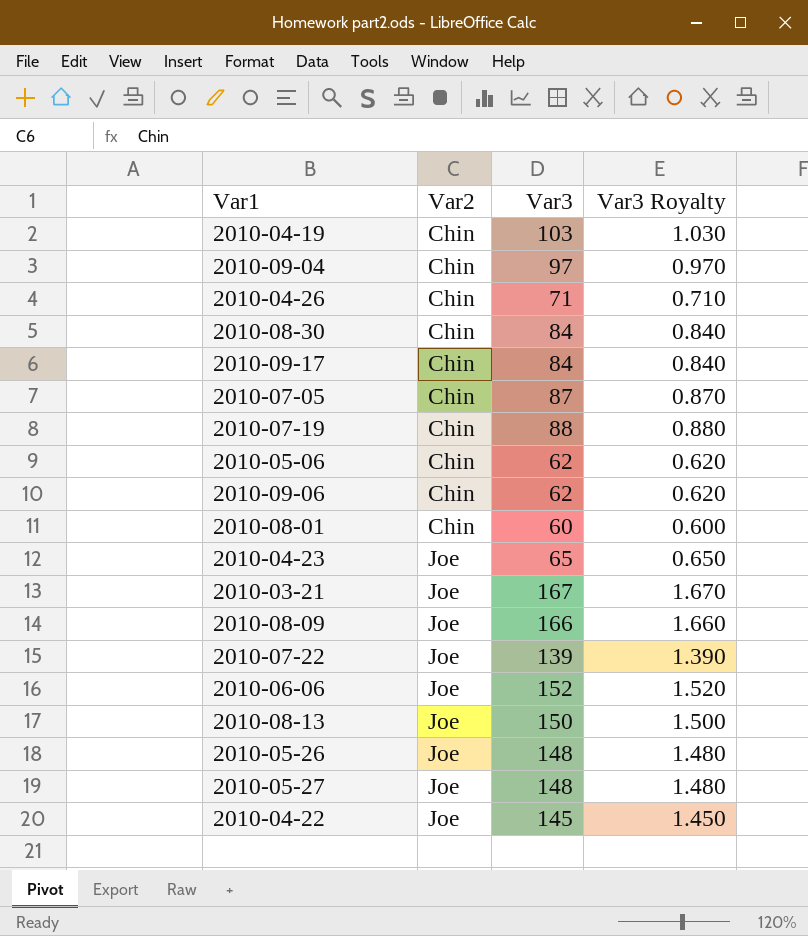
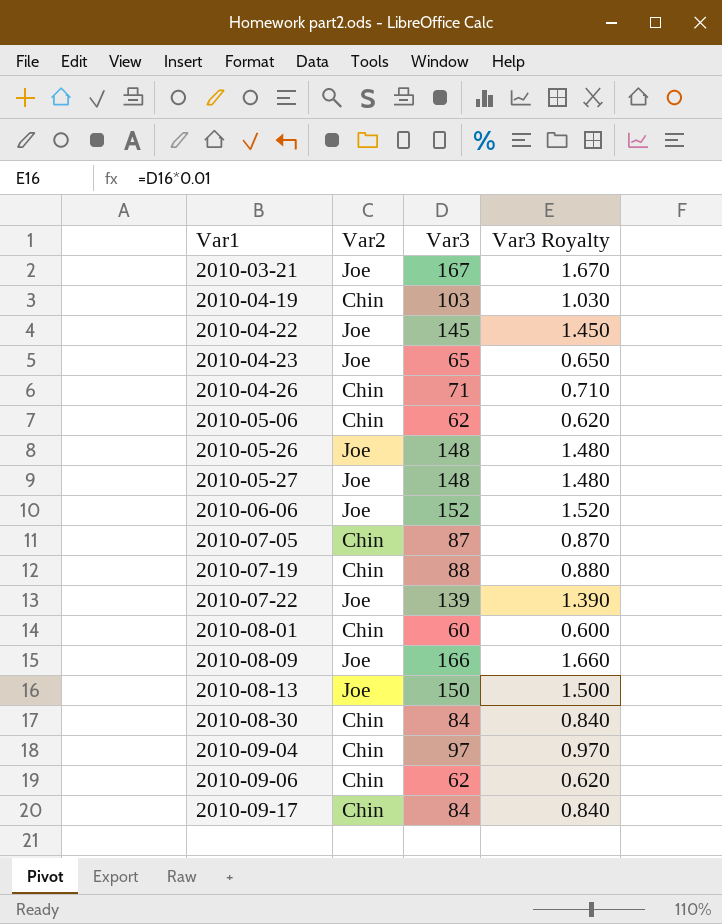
row order: Var2 ascending -> Var1 ascending

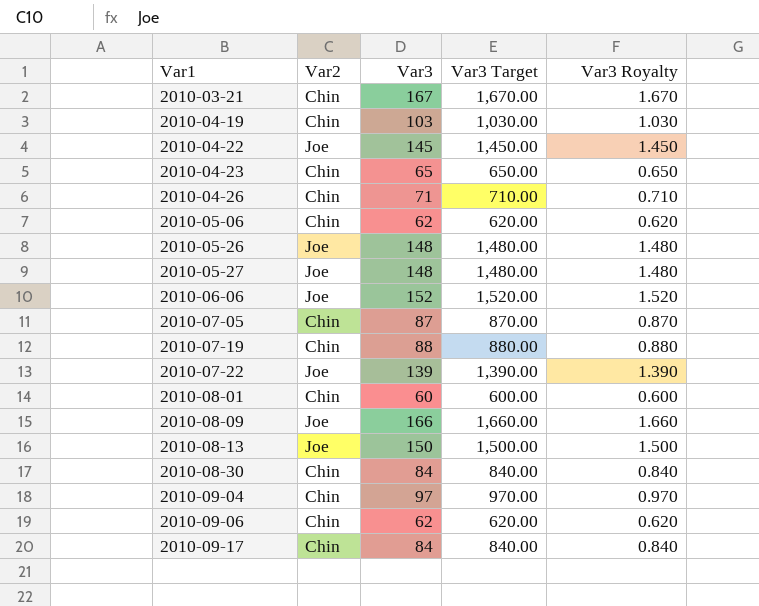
column Var3 Target | formula: none -> [Var3] * 10
2010-03-21 | Var2: Joe -> Chin
2010-04-23 | Var2: Joe -> Chin

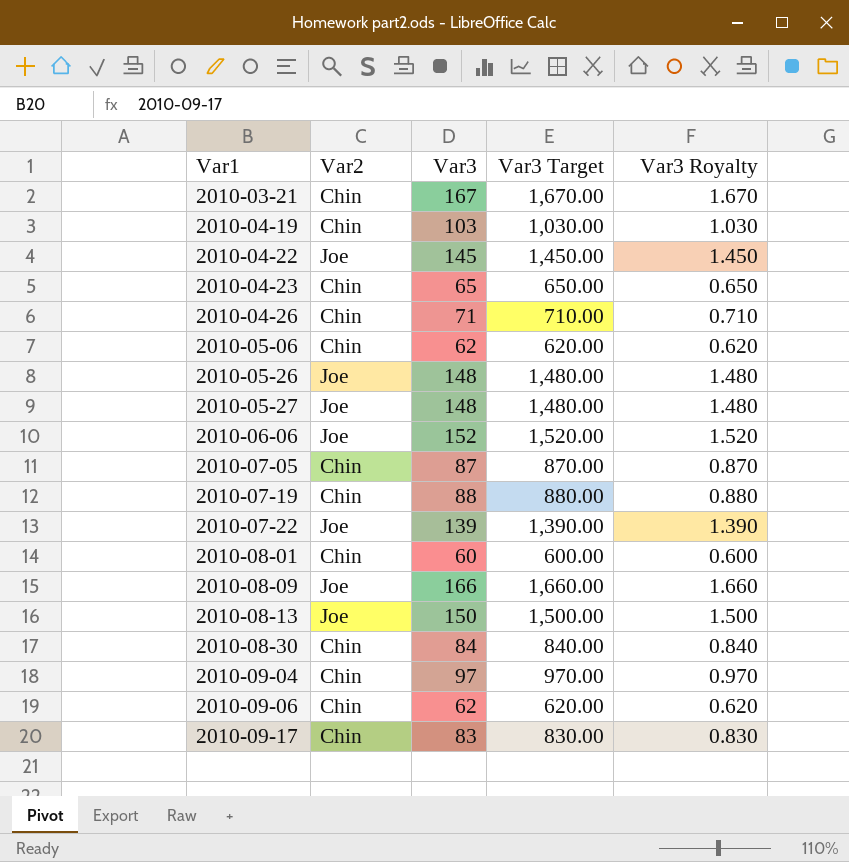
2010-09-17 | Var3: 84 -> 83
2010-09-17 | Var3 Target: 840.00 -> 830.00
2010-09-17 | Var3 Royalty: 0.840 -> 0.830

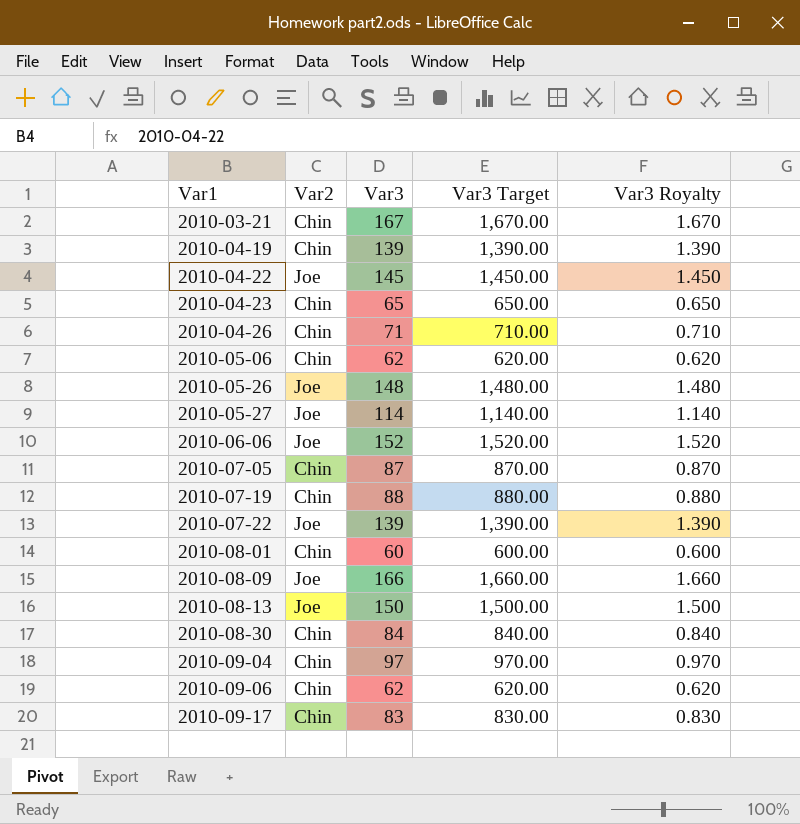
2010-04-19 | Var3: 103 -> 139
2010-04-19 | Var3 Target: 1,030.00 -> 1,390.00
2010-04-19 | Var3 Royalty: 1.030 -> 1.390
2010-05-27 | Var3: 148 -> 114
2010-05-27 | Var3 Target: 1,480.00 -> 1,140.00
2010-05-27 | Var3 Royalty: 1.480 -> 1.140

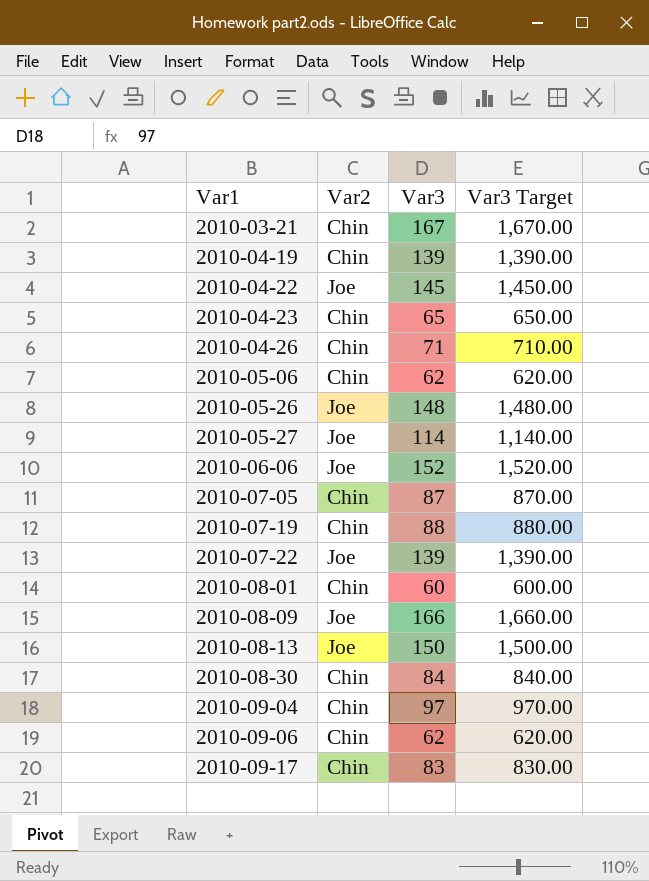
column Var3 Royalty | formula: [Var3] * 0.01 -> none

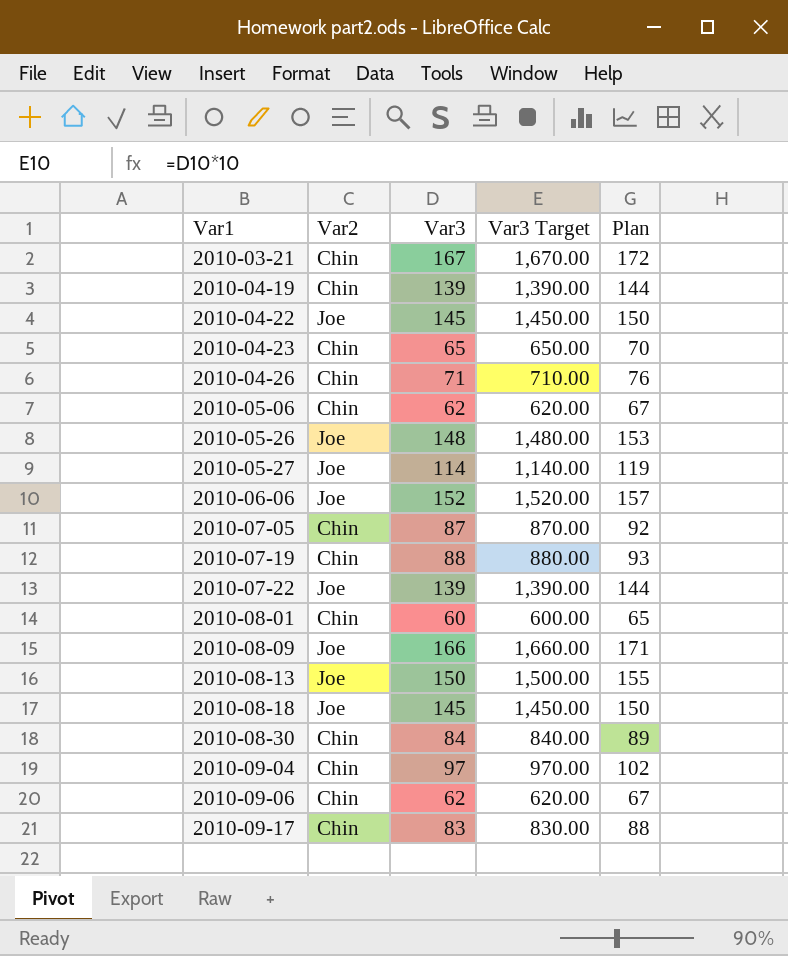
column Plan | formula: none -> [Var3] + 5
row 2010-08-18: none -> Joe | 145 | 1,450.00 | 150

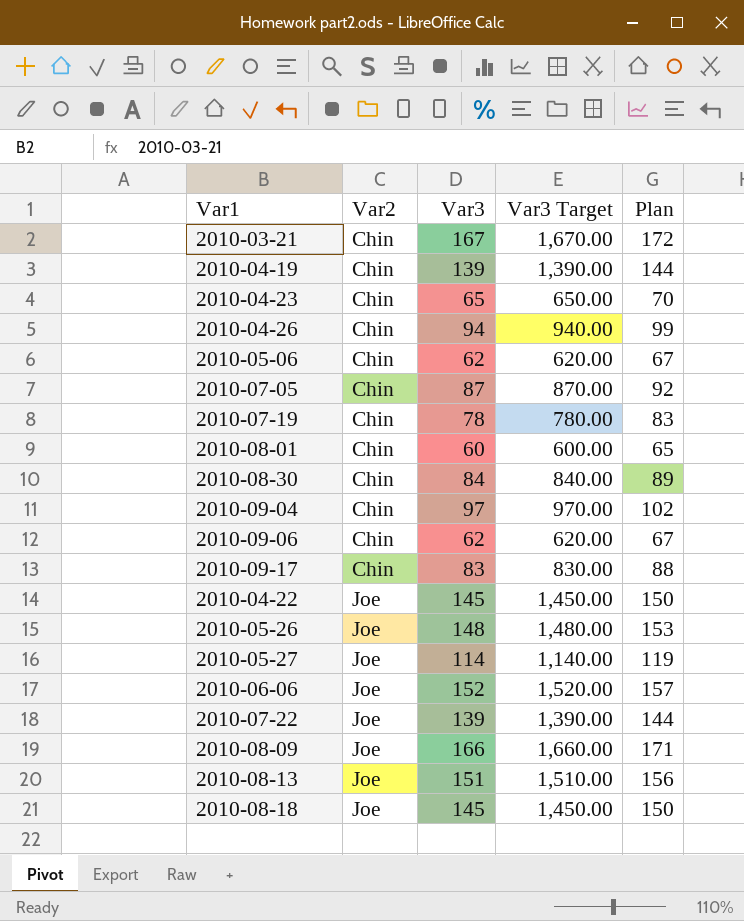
row order: Var1 ascending -> Var2 ascending
2010-04-26 | Var3: 71 -> 94
2010-04-26 | Var3 Target: 710.00 -> 940.00
2010-04-26 | Plan: 76 -> 99
2010-07-19 | Var3: 88 -> 78
2010-07-19 | Var3 Target: 880.00 -> 780.00
2010-07-19 | Plan: 93 -> 83
2010-08-13 | Var3: 150 -> 151
2010-08-13 | Var3 Target: 1,500.00 -> 1,510.00
2010-08-13 | Plan: 155 -> 156

